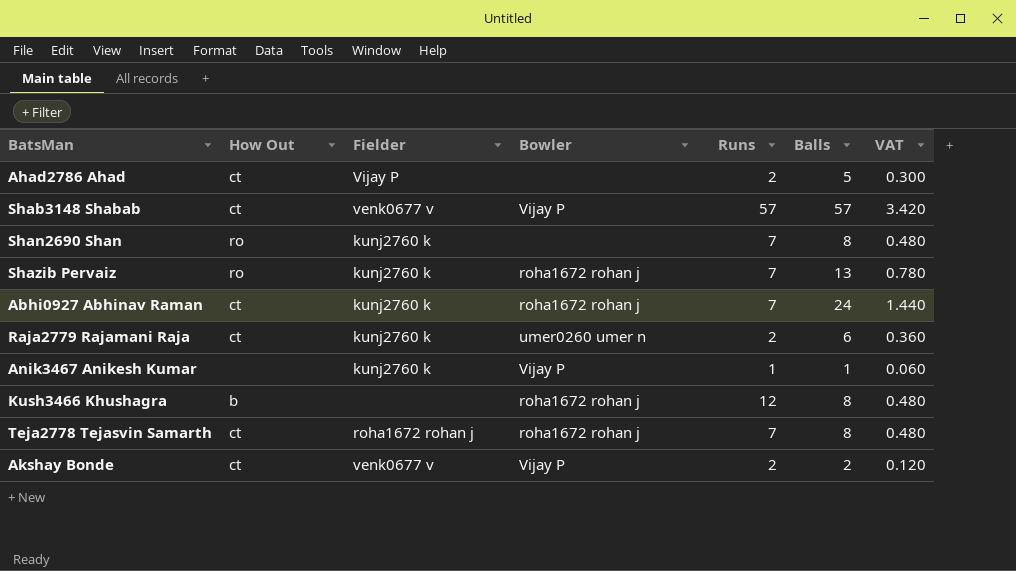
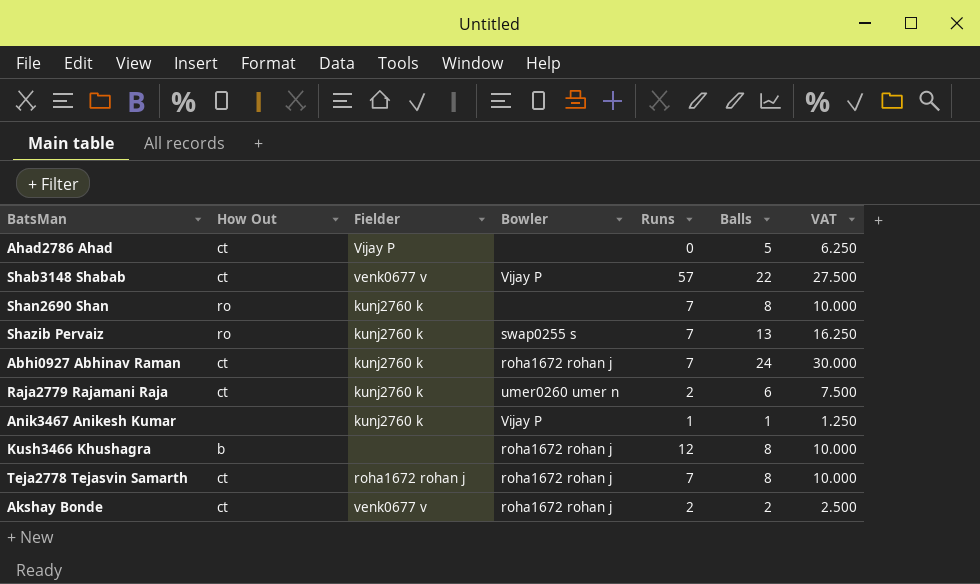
column VAT | formula: [Balls] * 0.06 -> [Balls] * 1.25
Ahad2786 Ahad | Runs: 2 -> 0
Shab3148 Shabab | Balls: 57 -> 22
Shazib Pervaiz | Bowler: roha1672 rohan j -> swap0255 s
Akshay Bonde | Bowler: Vijay P -> roha1672 rohan j

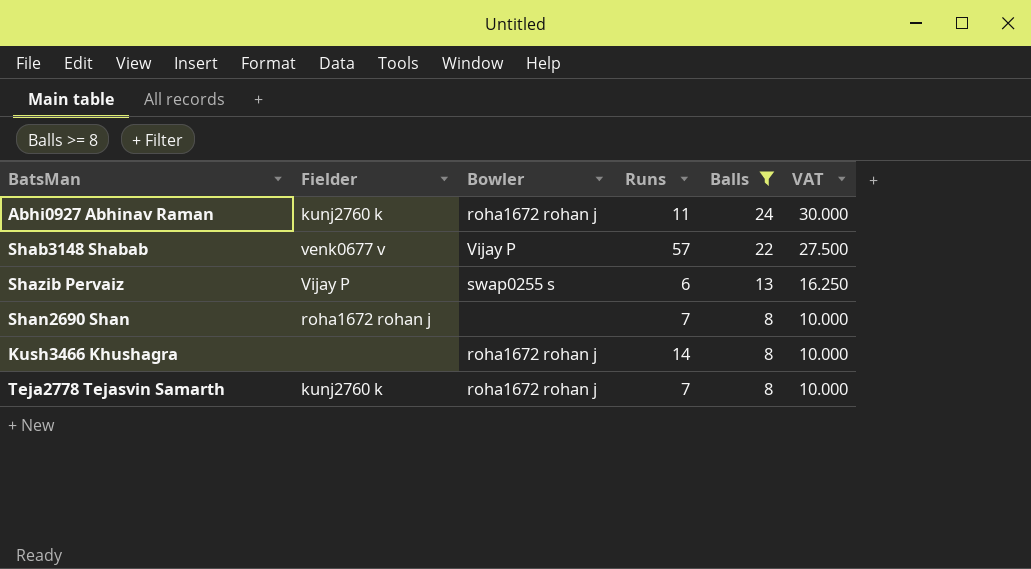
filter: none -> Balls >= 8
row order: none -> Balls descending
column How Out | position: 2 -> none
Abhi0927 Abhinav Raman | Runs: 7 -> 11
Shazib Pervaiz | Fielder: kunj2760 k -> Vijay P
Shazib Pervaiz | Runs: 7 -> 6
Shan2690 Shan | Fielder: kunj2760 k -> roha1672 rohan j
Kush3466 Khushagra | Runs: 12 -> 14
Teja2778 Tejasvin Samarth | Fielder: roha1672 rohan j -> kunj2760 k

